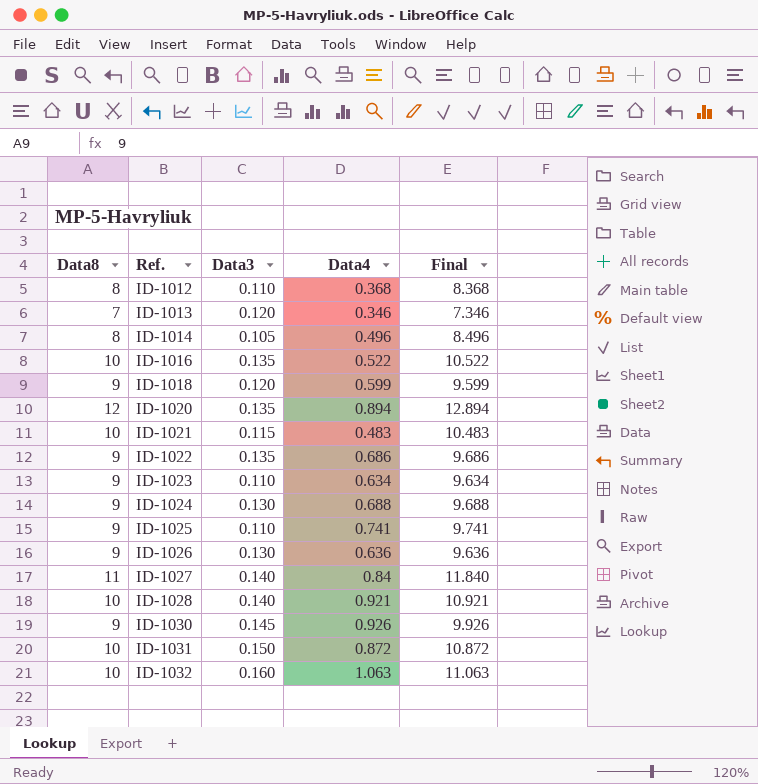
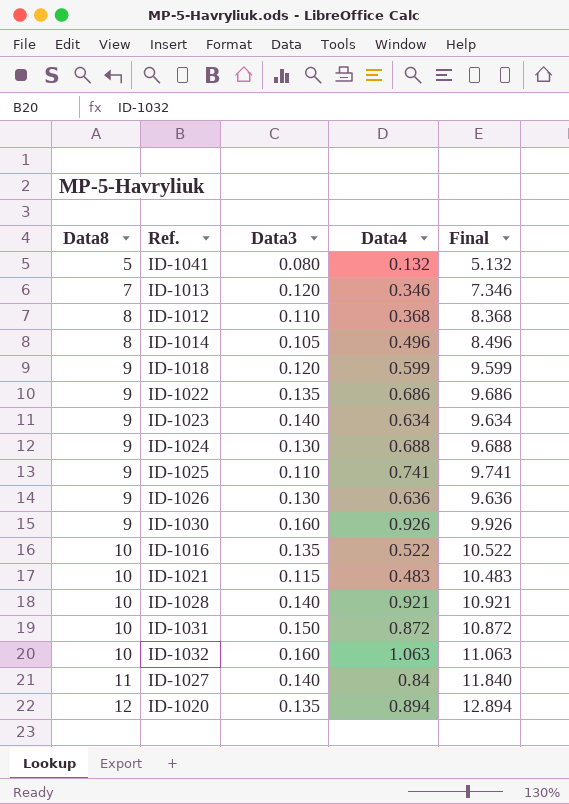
row order: Ref. ascending -> Data8 ascending
row ID-1041: none -> 5 | 0.080 | 0.132 | 5.132
ID-1023 | Data3: 0.110 -> 0.140
ID-1030 | Data3: 0.145 -> 0.160

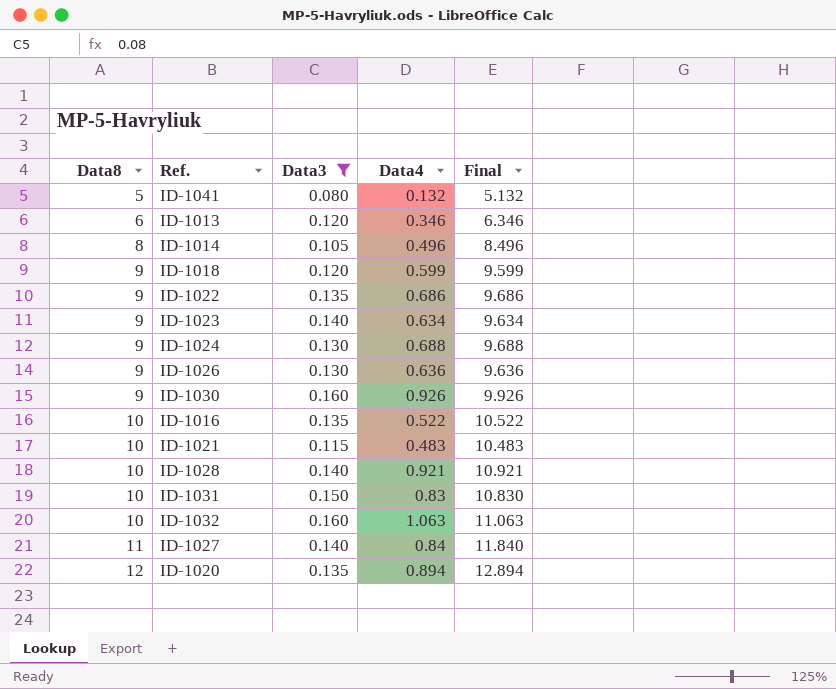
filter: none -> Data3 != 0.110
ID-1013 | Data8: 7 -> 6
ID-1013 | Final: 7.346 -> 6.346
ID-1031 | Data4: 0.872 -> 0.83
ID-1031 | Final: 10.872 -> 10.830

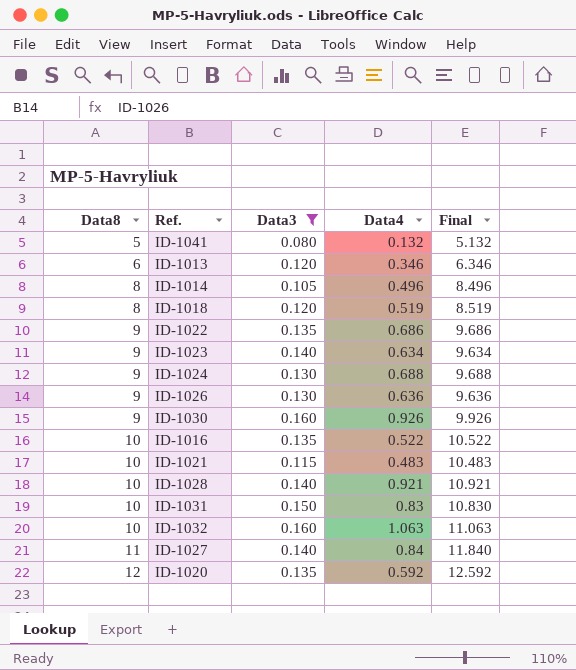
ID-1018 | Data8: 9 -> 8
ID-1018 | Data4: 0.599 -> 0.519
ID-1018 | Final: 9.599 -> 8.519
ID-1020 | Data4: 0.894 -> 0.592
ID-1020 | Final: 12.894 -> 12.592

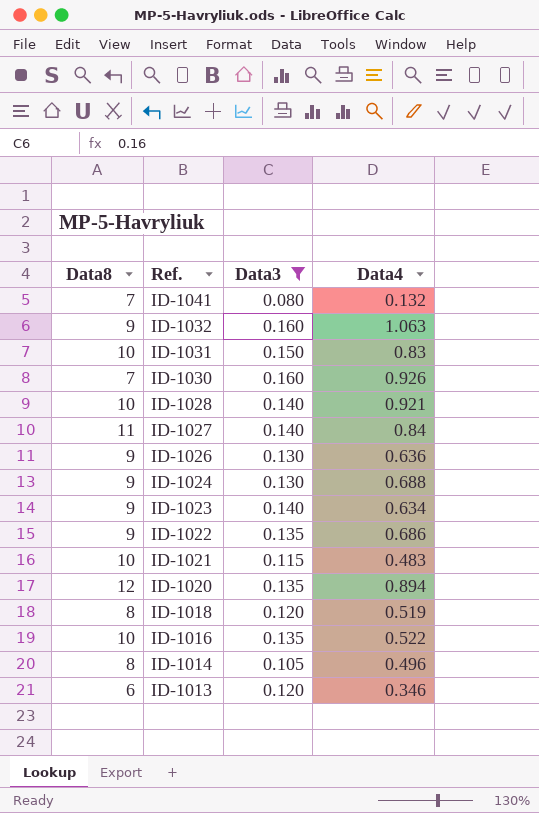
row order: Data8 ascending -> Ref. descending
column Final | formula: [Data8] + [Data4] -> none
ID-1041 | Data8: 5 -> 7
ID-1032 | Data8: 10 -> 9
ID-1030 | Data8: 9 -> 7
ID-1020 | Data4: 0.592 -> 0.894

